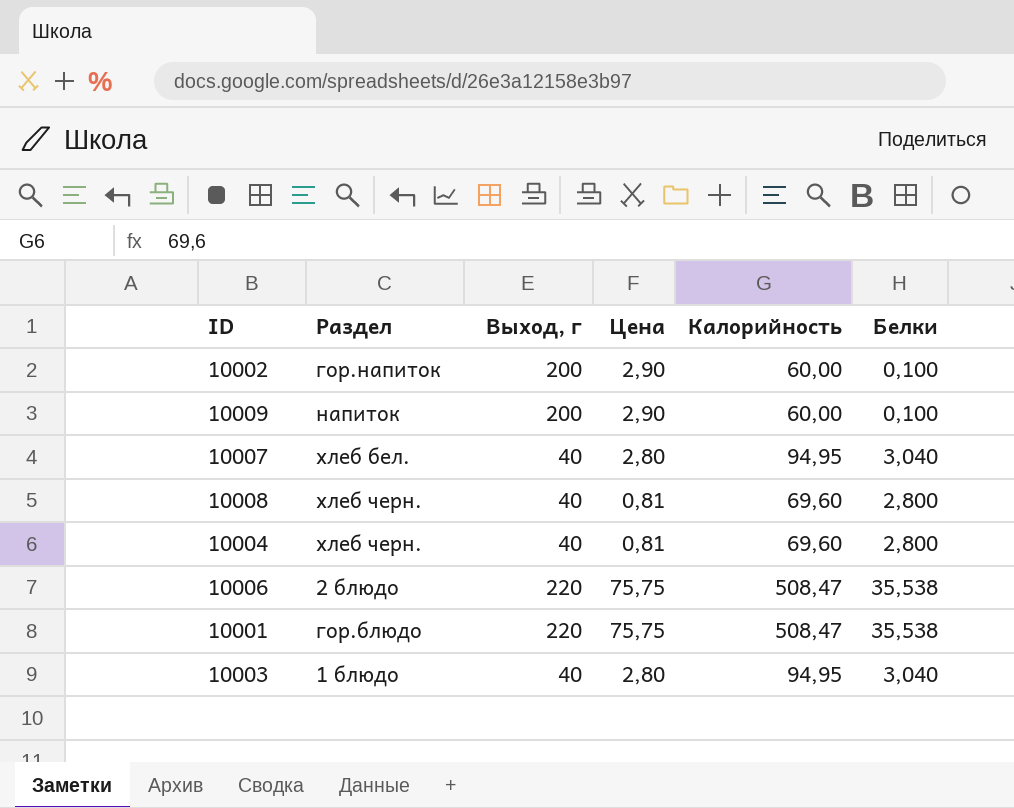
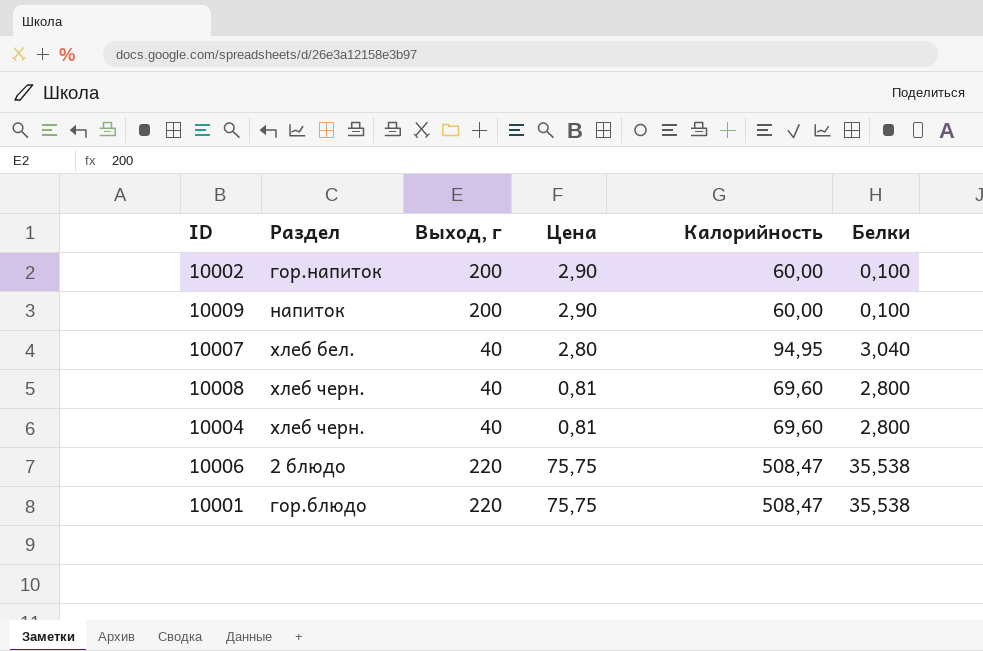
row 10003: 1 блюдо | 40 | 2,80 | 94,95 | 3,040 -> none

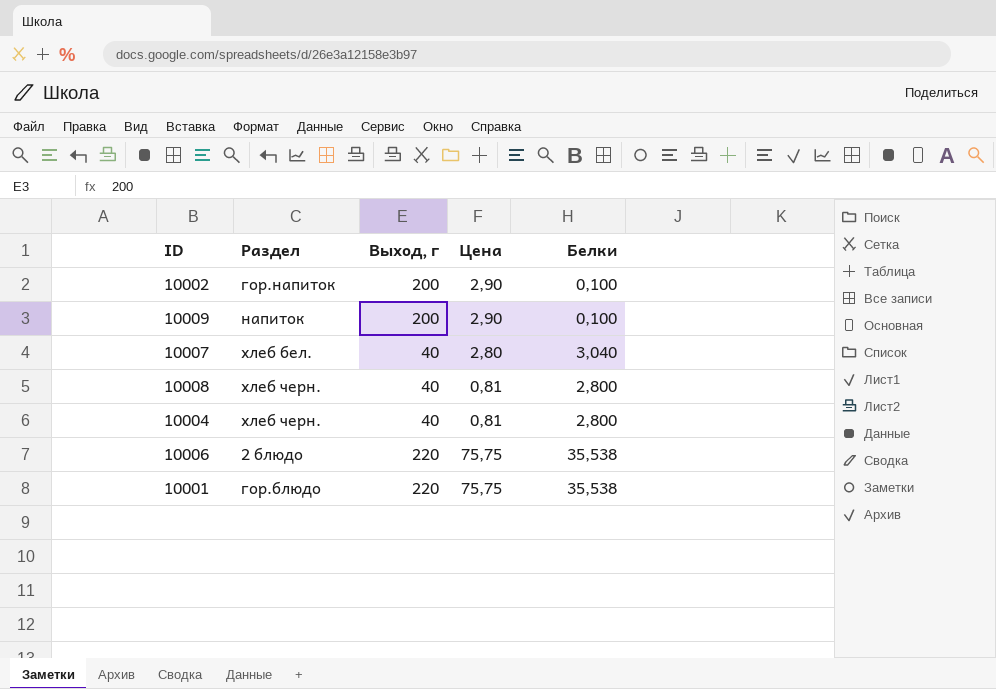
column Калорийность | position: 5 -> none

